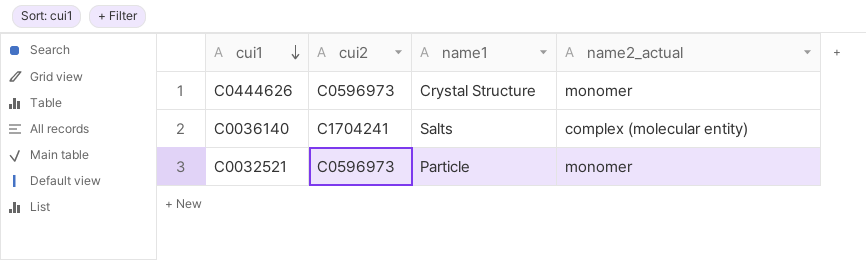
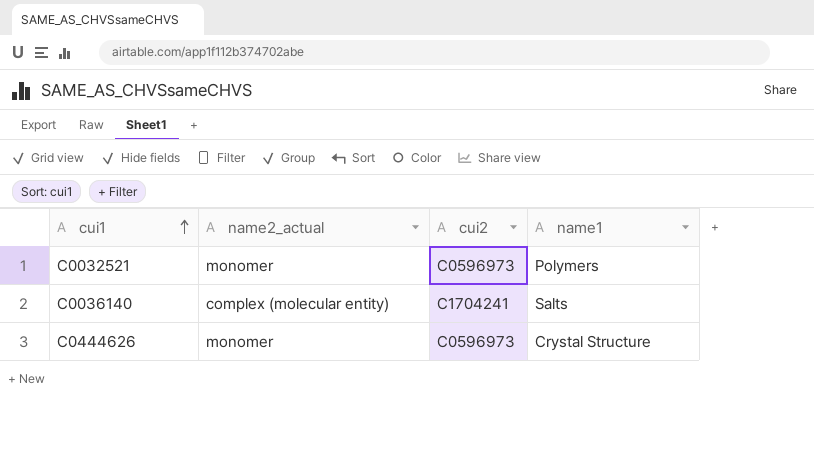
row order: cui1 descending -> cui1 ascending
column name2_actual | position: 4 -> 2
C0032521 | name1: Particle -> Polymers

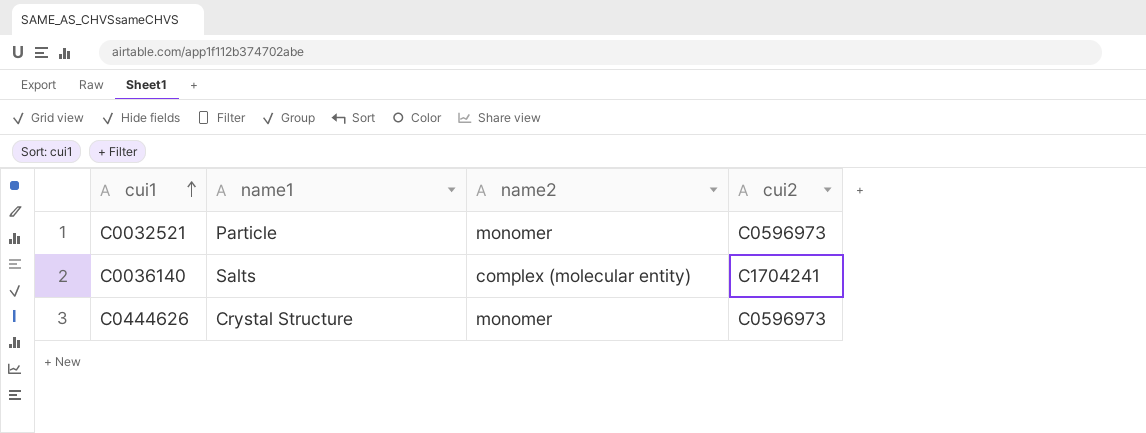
column name1 | position: 4 -> 2
column name: name2_actual -> name2
C0032521 | name1: Polymers -> Particle

